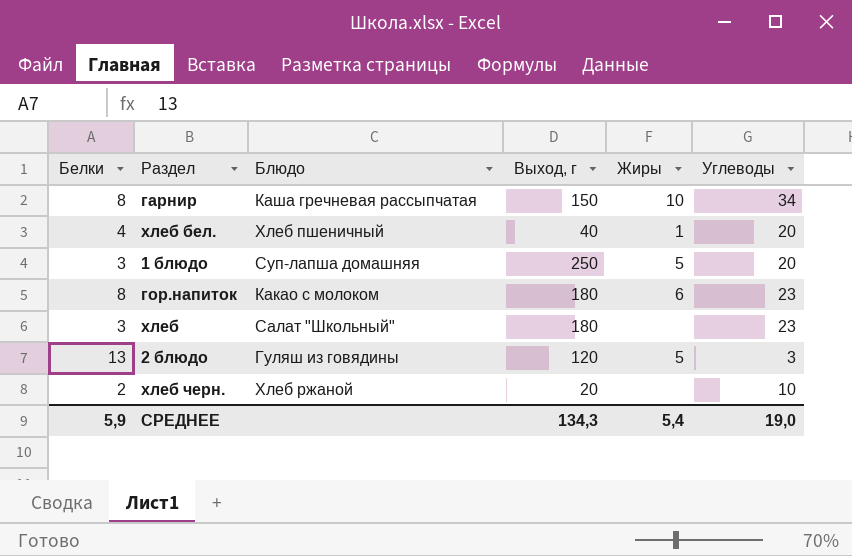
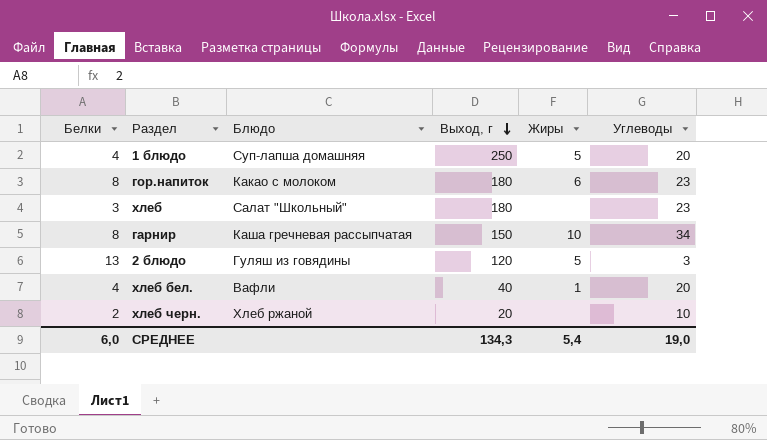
row order: none -> Выход, г descending
1 блюдо | Белки: 3 -> 4
хлеб бел. | Блюдо: Хлеб пшеничный -> Вафли
СРЕДНЕЕ | Белки: 5,9 -> 6,0

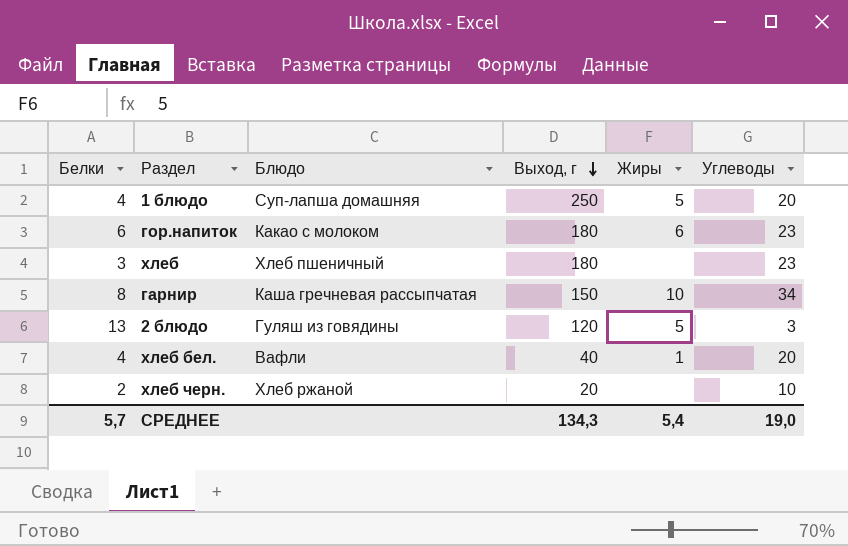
гор.напиток | Белки: 8 -> 6
хлеб | Блюдо: Салат "Школьный" -> Хлеб пшеничный
СРЕДНЕЕ | Белки: 6,0 -> 5,7

